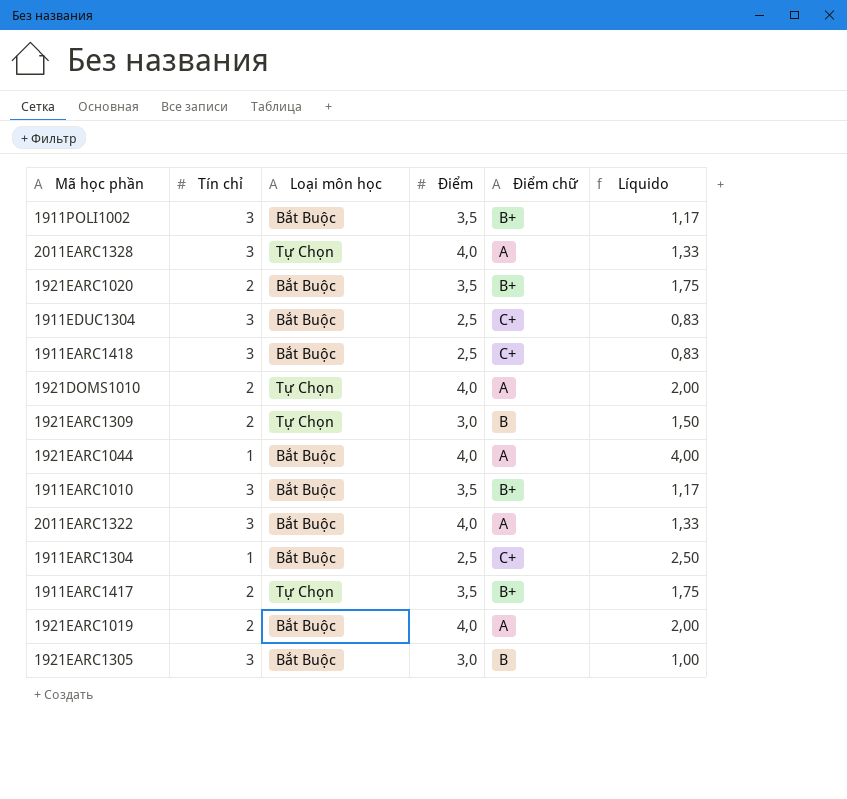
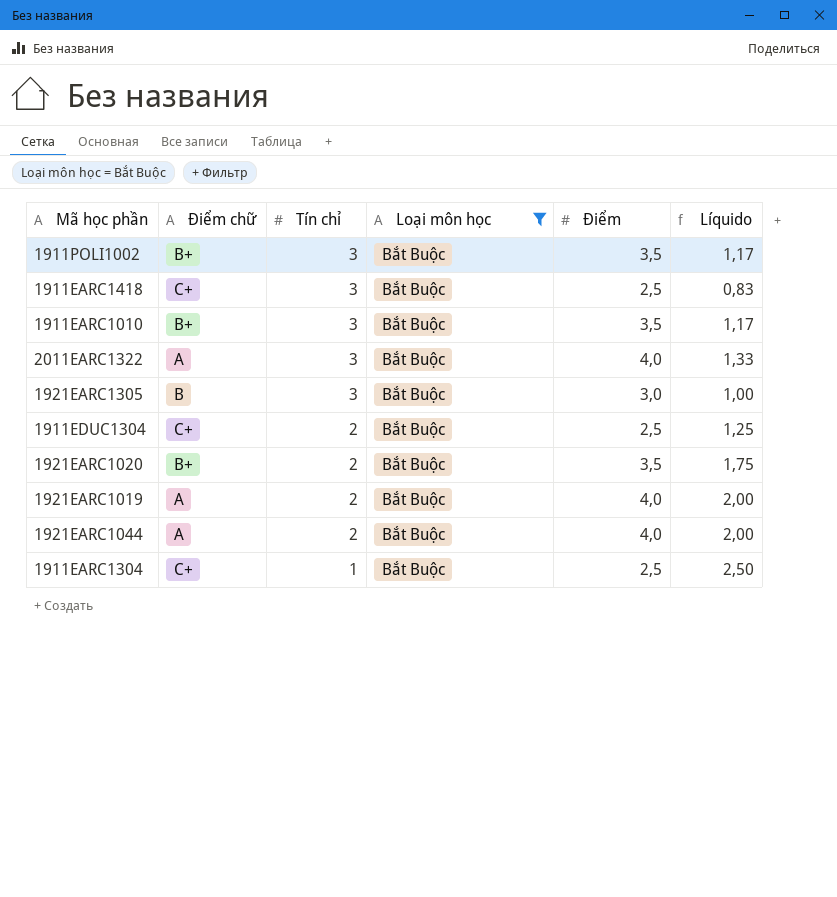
filter: none -> Loại môn học = Bắt Buộc
row order: none -> Tín chỉ descending
column Điểm chữ | position: 5 -> 2
1911EDUC1304 | Tín chỉ: 3 -> 2
1911EDUC1304 | Líquido: 0,83 -> 1,25
1921EARC1044 | Tín chỉ: 1 -> 2
1921EARC1044 | Líquido: 4,00 -> 2,00

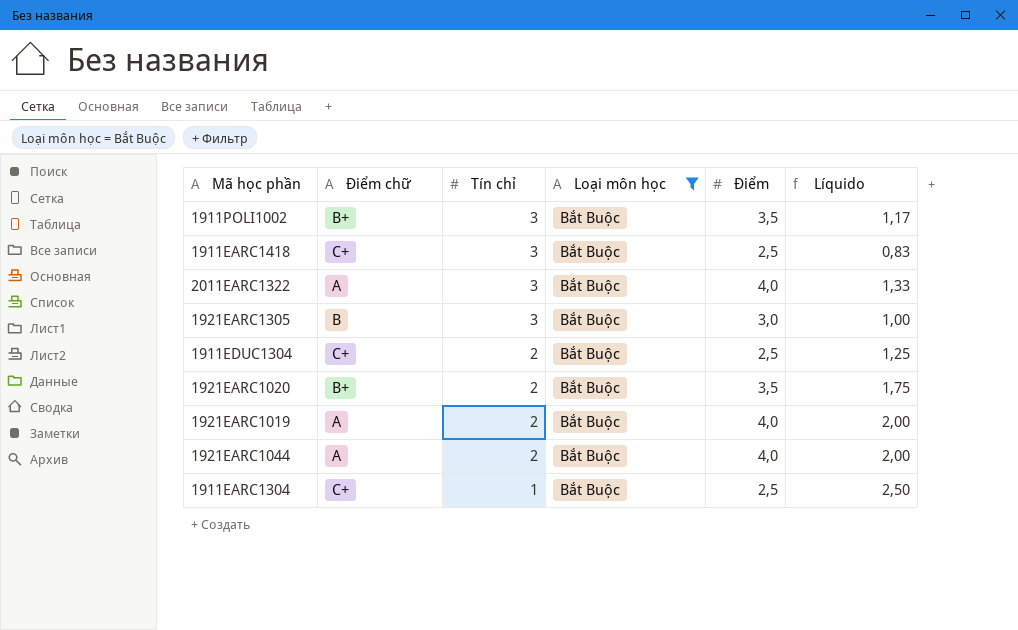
row 1911EARC1010: B+ | 3 | Bắt Buộc | 3,5 | 1,17 -> none

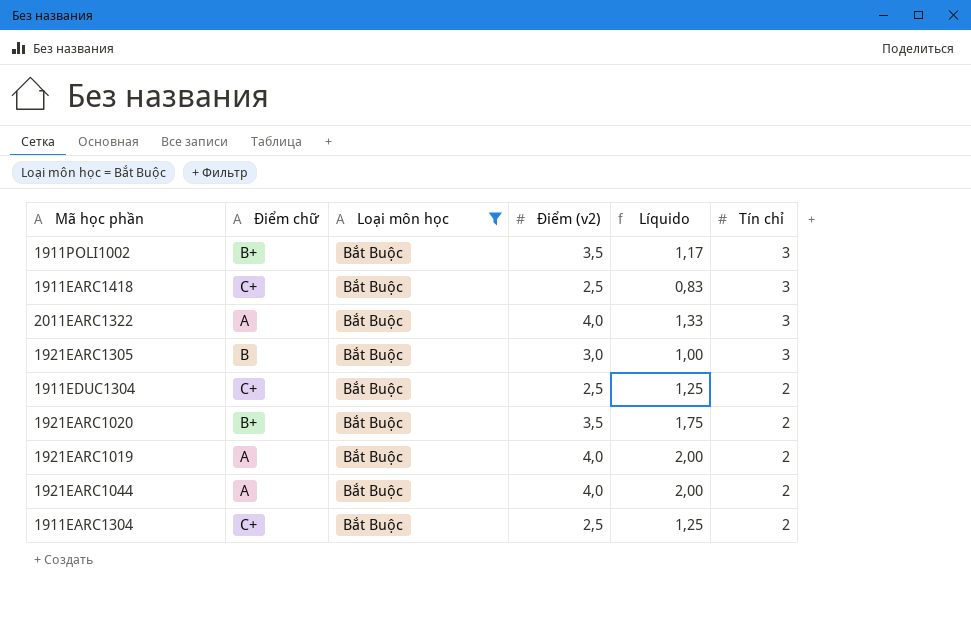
column name: Điểm -> Điểm (v2)
column Tín chỉ | position: 3 -> 6
1911EARC1304 | Líquido: 2,50 -> 1,25
1911EARC1304 | Tín chỉ: 1 -> 2

